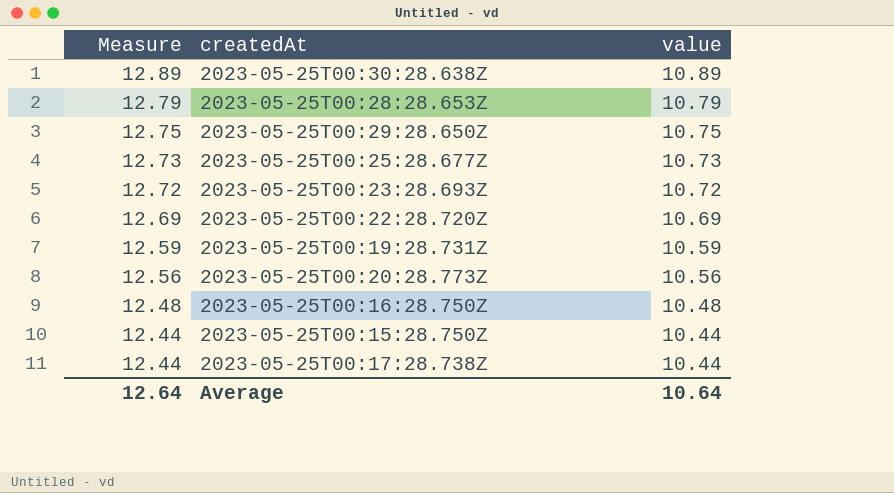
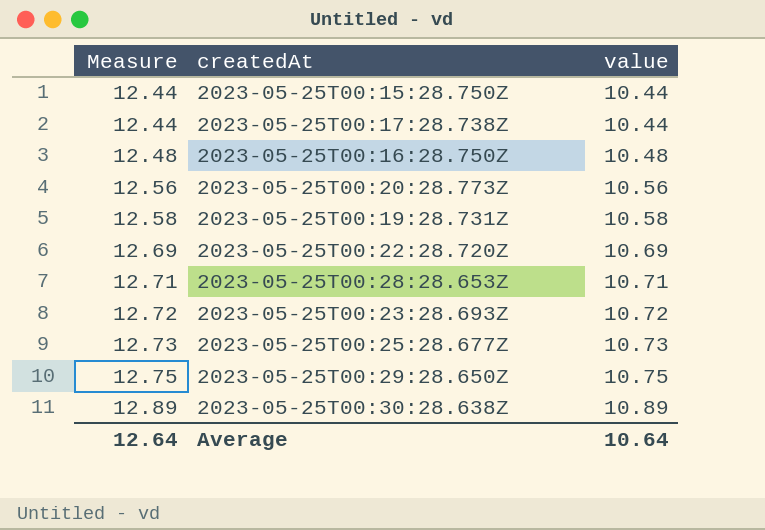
row order: Measure descending -> Measure ascending
2023-05-25T00:19:28.731Z | Measure: 12.59 -> 12.58
2023-05-25T00:19:28.731Z | value: 10.59 -> 10.58
2023-05-25T00:28:28.653Z | Measure: 12.79 -> 12.71
2023-05-25T00:28:28.653Z | value: 10.79 -> 10.71

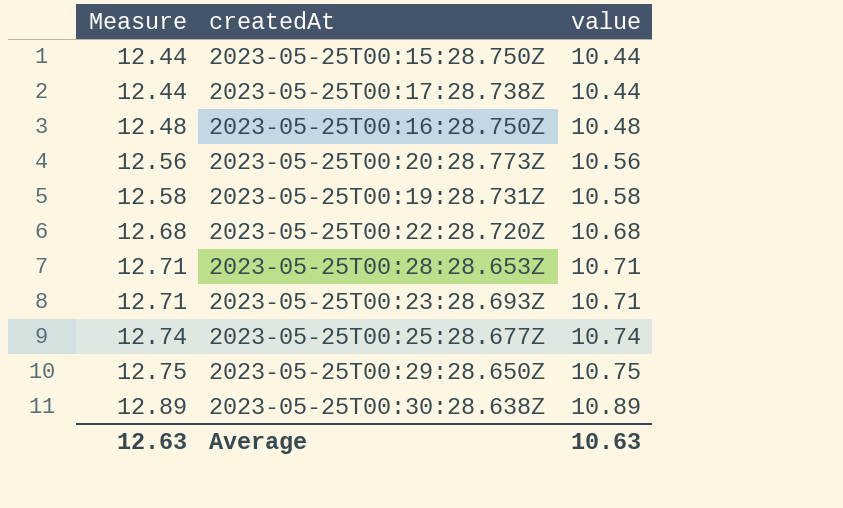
2023-05-25T00:22:28.720Z | Measure: 12.69 -> 12.68
2023-05-25T00:22:28.720Z | value: 10.69 -> 10.68
2023-05-25T00:23:28.693Z | Measure: 12.72 -> 12.71
2023-05-25T00:23:28.693Z | value: 10.72 -> 10.71
2023-05-25T00:25:28.677Z | Measure: 12.73 -> 12.74
2023-05-25T00:25:28.677Z | value: 10.73 -> 10.74
Average | Measure: 12.64 -> 12.63
Average | value: 10.64 -> 10.63

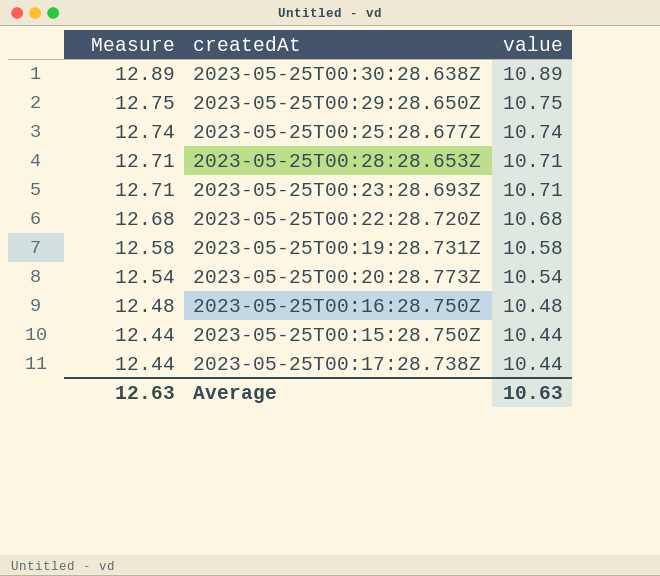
row order: Measure ascending -> Measure descending
2023-05-25T00:20:28.773Z | Measure: 12.56 -> 12.54
2023-05-25T00:20:28.773Z | value: 10.56 -> 10.54

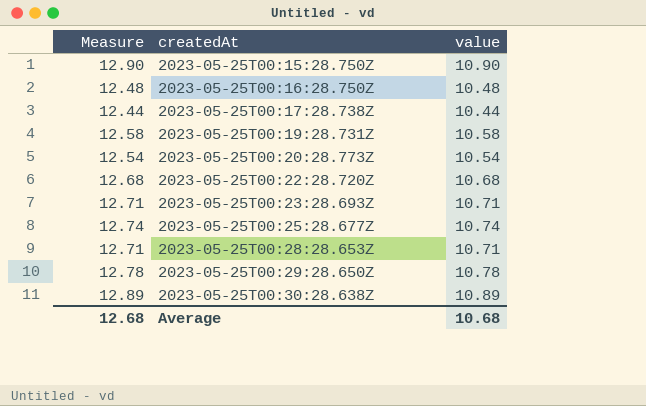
row order: Measure descending -> createdAt ascending
2023-05-25T00:15:28.750Z | Measure: 12.44 -> 12.90
2023-05-25T00:15:28.750Z | value: 10.44 -> 10.90
2023-05-25T00:29:28.650Z | Measure: 12.75 -> 12.78
2023-05-25T00:29:28.650Z | value: 10.75 -> 10.78
Average | Measure: 12.63 -> 12.68
Average | value: 10.63 -> 10.68

